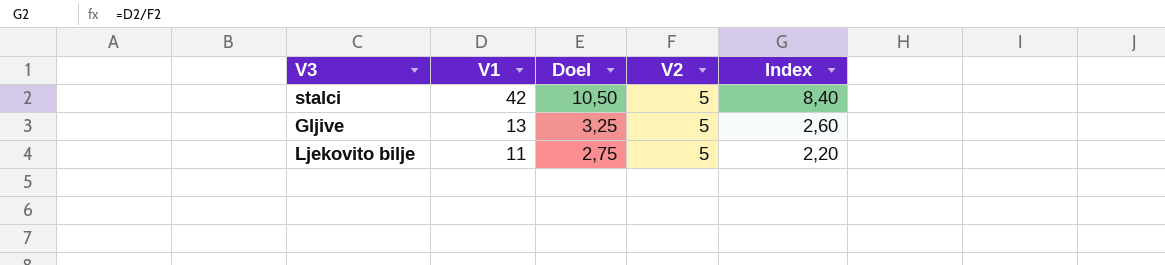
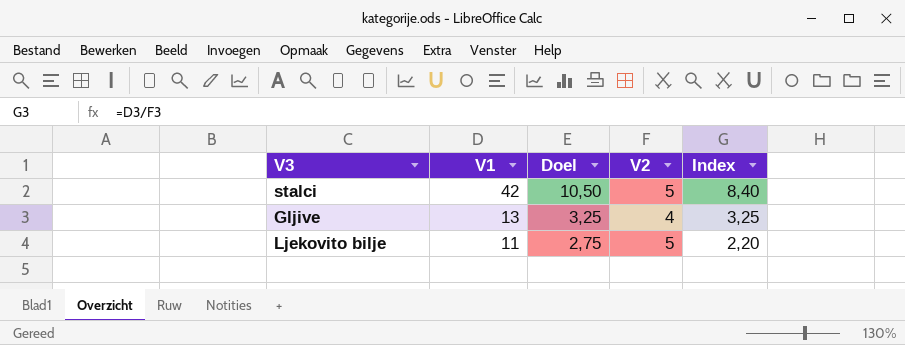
Gljive | V2: 5 -> 4
Gljive | Index: 2,60 -> 3,25

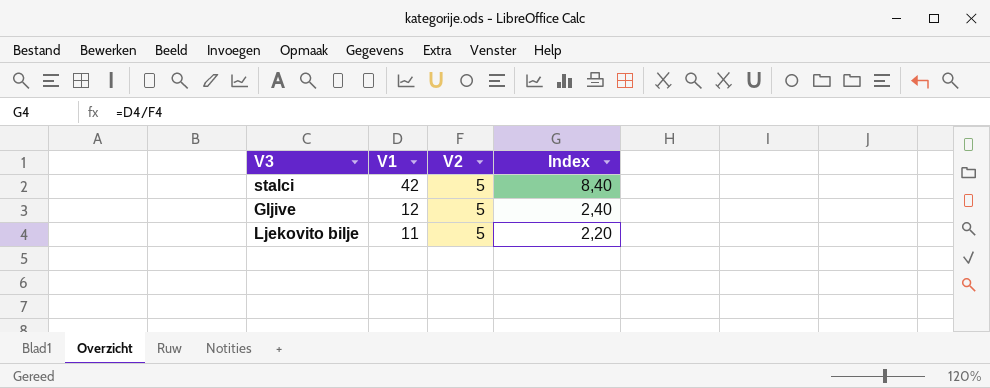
column Doel | formula: [V1] * 0,25 -> none
Gljive | V1: 13 -> 12
Gljive | V2: 4 -> 5
Gljive | Index: 3,25 -> 2,40

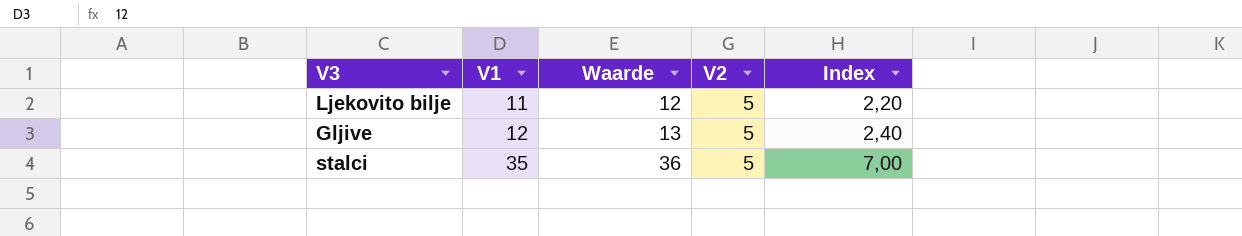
row order: V1 descending -> V1 ascending
column Waarde | formula: none -> [V1] + 1
stalci | V1: 42 -> 35
stalci | Index: 8,40 -> 7,00

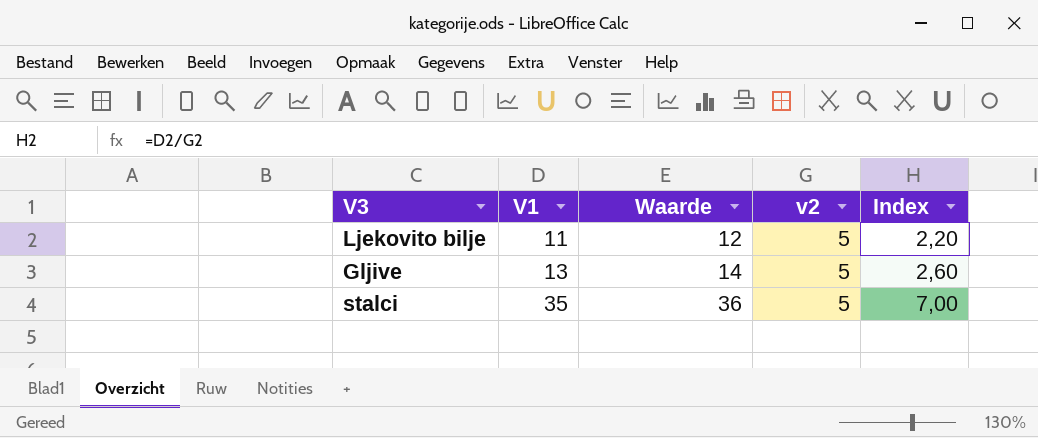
column name: V2 -> v2
Gljive | V1: 12 -> 13
Gljive | Waarde: 13 -> 14
Gljive | Index: 2,40 -> 2,60

